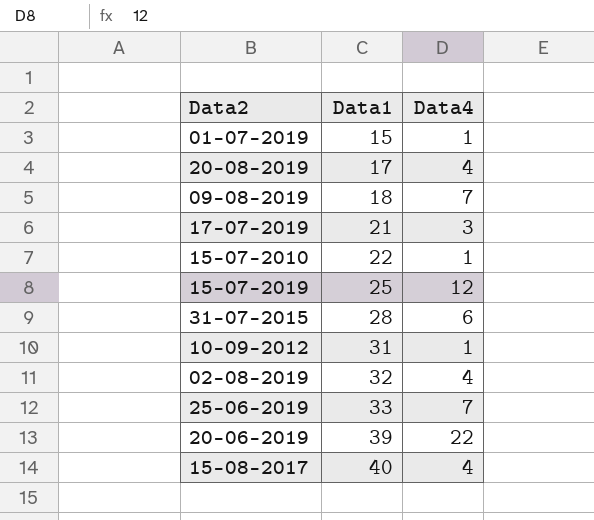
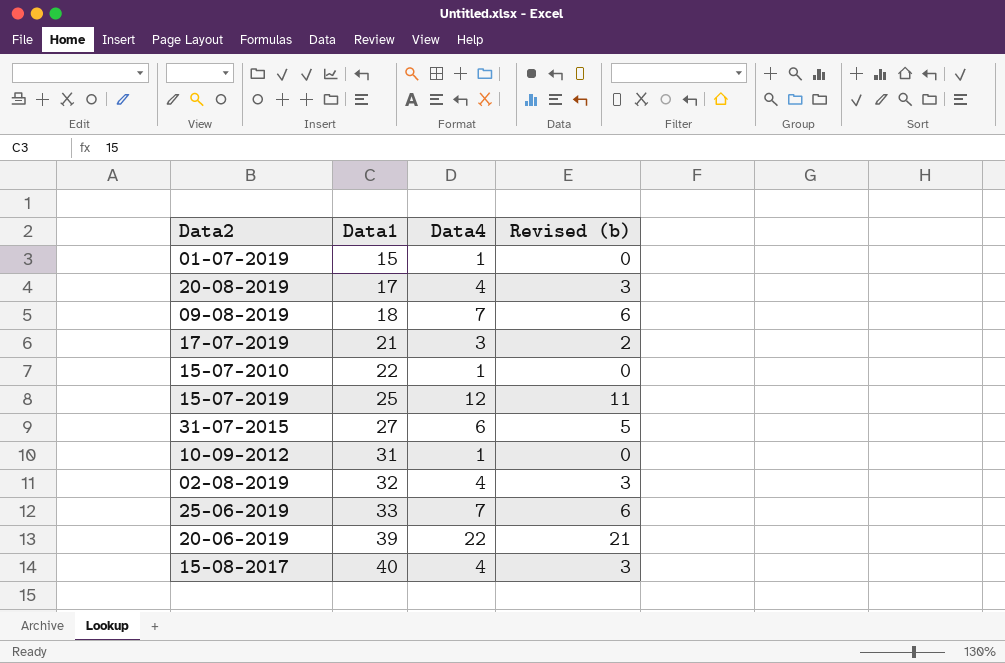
column Revised (b) | formula: none -> [Data4] - 1
31-07-2015 | Data1: 28 -> 27

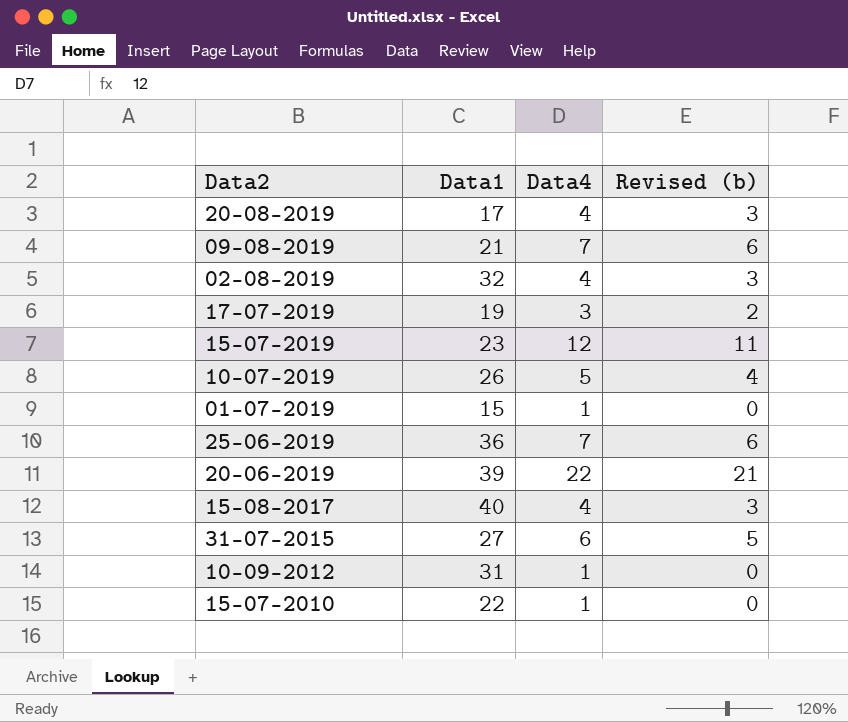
row order: Data1 ascending -> Data2 descending
09-08-2019 | Data1: 18 -> 21
17-07-2019 | Data1: 21 -> 19
15-07-2019 | Data1: 25 -> 23
row 10-07-2019: none -> 26 | 5 | 4
25-06-2019 | Data1: 33 -> 36

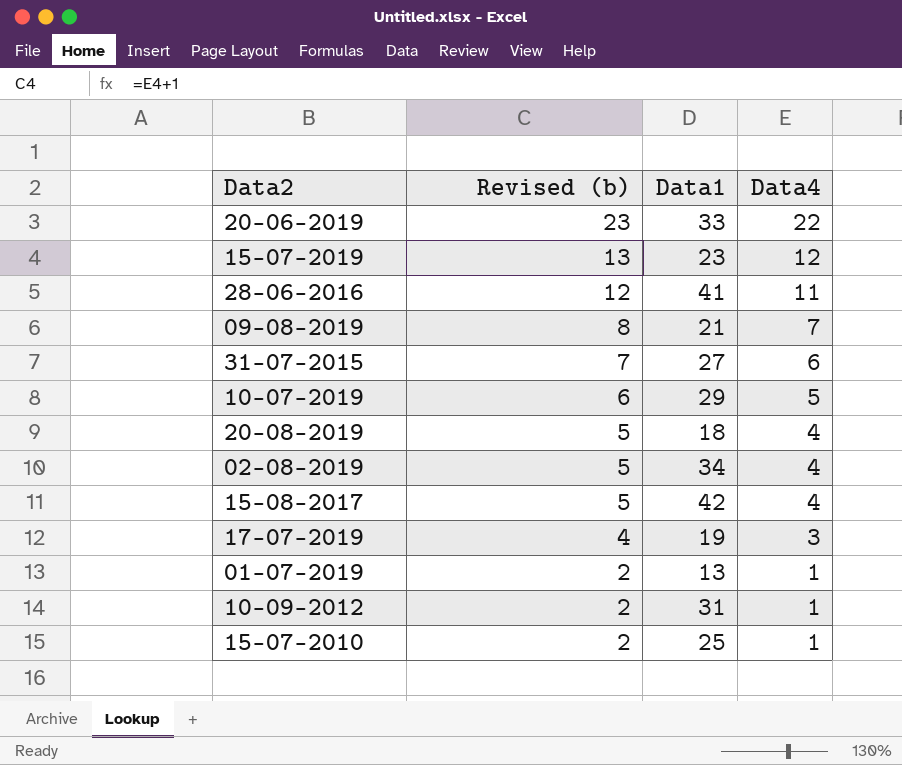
row order: Data2 descending -> Revised (b) descending
column Revised (b) | formula: [Data4] - 1 -> [Data4] + 1
column Revised (b) | position: 4 -> 2
row 25-06-2019: 36 | 7 | 6 -> none
20-06-2019 | Data1: 39 -> 33
row 28-06-2016: none -> 12 | 41 | 11
10-07-2019 | Data1: 26 -> 29
20-08-2019 | Data1: 17 -> 18
02-08-2019 | Data1: 32 -> 34
15-08-2017 | Data1: 40 -> 42
01-07-2019 | Data1: 15 -> 13
15-07-2010 | Data1: 22 -> 25

